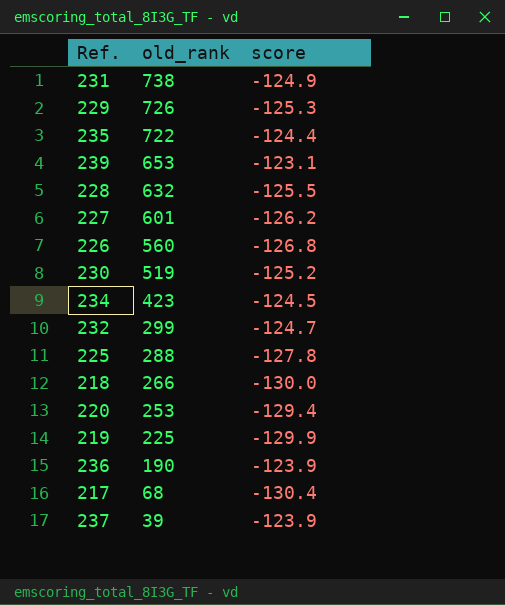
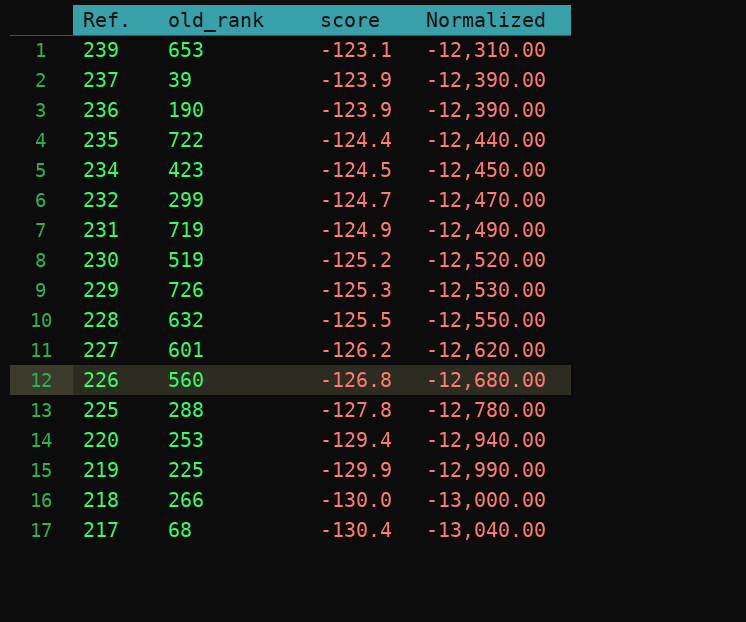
row order: old_rank descending -> Ref. descending
column Normalized | formula: none -> [score] * 100
231 | old_rank: 738 -> 719

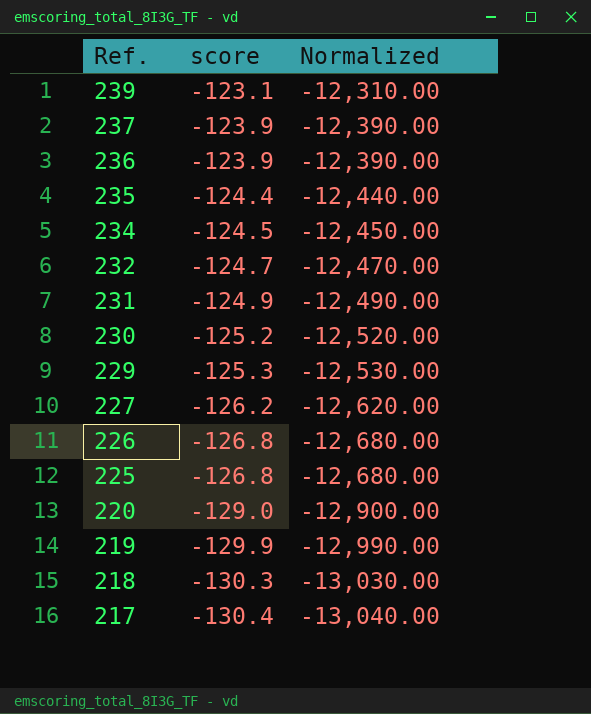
column old_rank | position: 2 -> none
row 228: 632 | -125.5 | -12,550.00 -> none
225 | score: -127.8 -> -126.8
225 | Normalized: -12,780.00 -> -12,680.00
220 | score: -129.4 -> -129.0
220 | Normalized: -12,940.00 -> -12,900.00
218 | score: -130.0 -> -130.3
218 | Normalized: -13,000.00 -> -13,030.00

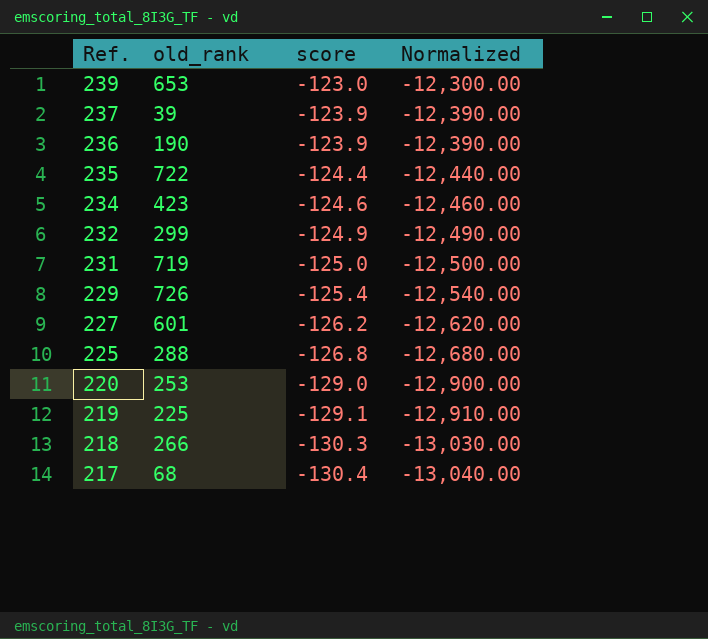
column old_rank | position: none -> 2
row 230: -125.2 | -12,520.00 -> none
row 226: -126.8 | -12,680.00 -> none
239 | score: -123.1 -> -123.0
239 | Normalized: -12,310.00 -> -12,300.00
234 | score: -124.5 -> -124.6
234 | Normalized: -12,450.00 -> -12,460.00
232 | score: -124.7 -> -124.9
232 | Normalized: -12,470.00 -> -12,490.00
231 | score: -124.9 -> -125.0
231 | Normalized: -12,490.00 -> -12,500.00
229 | score: -125.3 -> -125.4
229 | Normalized: -12,530.00 -> -12,540.00
219 | score: -129.9 -> -129.1
219 | Normalized: -12,990.00 -> -12,910.00

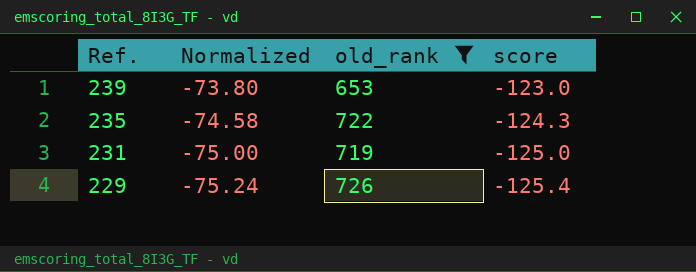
filter: none -> old_rank >= 653
column Normalized | formula: [score] * 100 -> [score] * 0.6
column Normalized | position: 4 -> 2
235 | score: -124.4 -> -124.3

